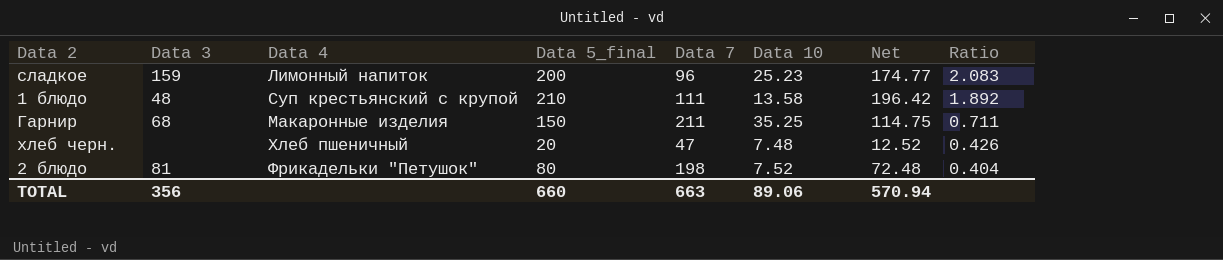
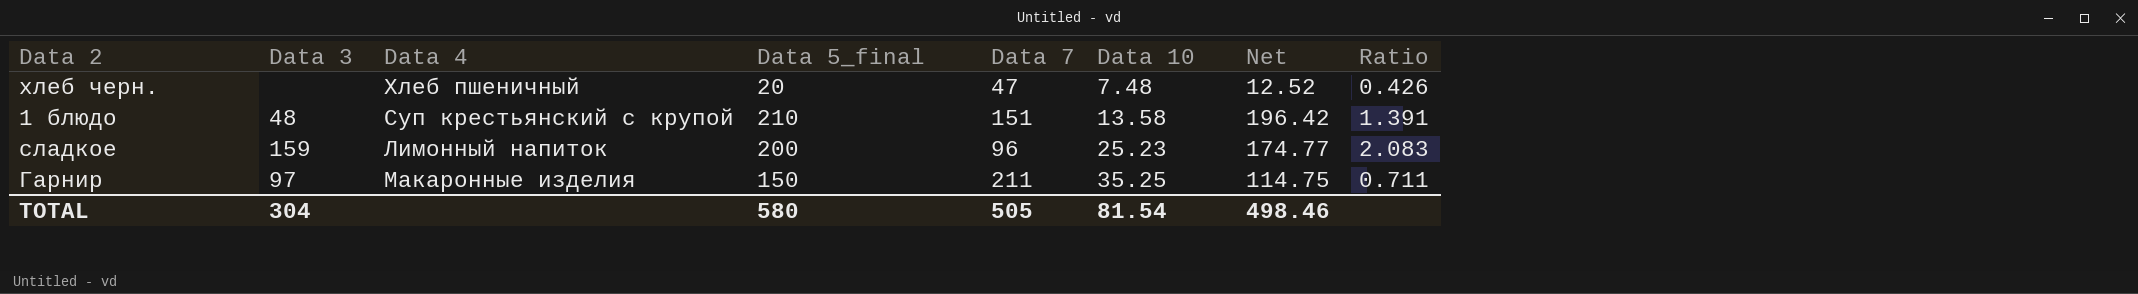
row order: Ratio descending -> Data 10 ascending
row 2 блюдо: 81 | Фрикадельки "Петушок" | 80 | 198 | 7.52 | 72.48 | 0.404 -> none
1 блюдо | Data 7: 111 -> 151
1 блюдо | Ratio: 1.892 -> 1.391
Гарнир | Data 3: 68 -> 97
TOTAL | Data 3: 356 -> 304
TOTAL | Data 5_final: 660 -> 580
TOTAL | Data 7: 663 -> 505
TOTAL | Data 10: 89.06 -> 81.54
TOTAL | Net: 570.94 -> 498.46

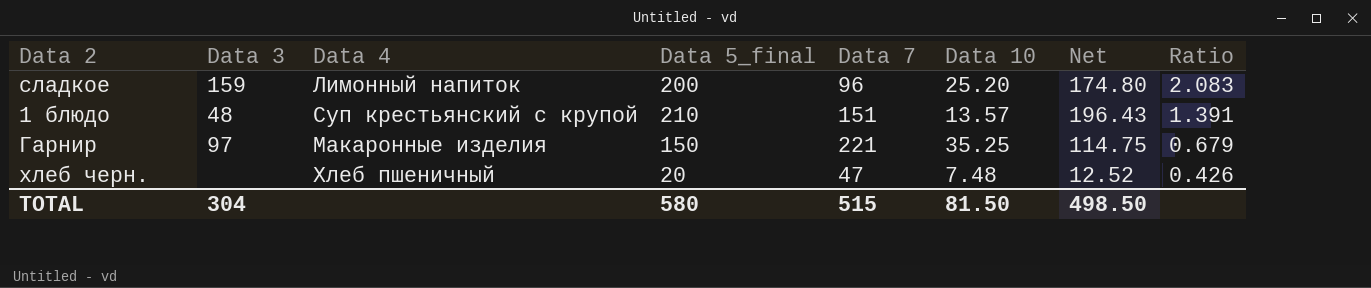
row order: Data 10 ascending -> Ratio descending
сладкое | Data 10: 25.23 -> 25.20
сладкое | Net: 174.77 -> 174.80
1 блюдо | Data 10: 13.58 -> 13.57
1 блюдо | Net: 196.42 -> 196.43
Гарнир | Data 7: 211 -> 221
Гарнир | Ratio: 0.711 -> 0.679
TOTAL | Data 7: 505 -> 515
TOTAL | Data 10: 81.54 -> 81.50
TOTAL | Net: 498.46 -> 498.50

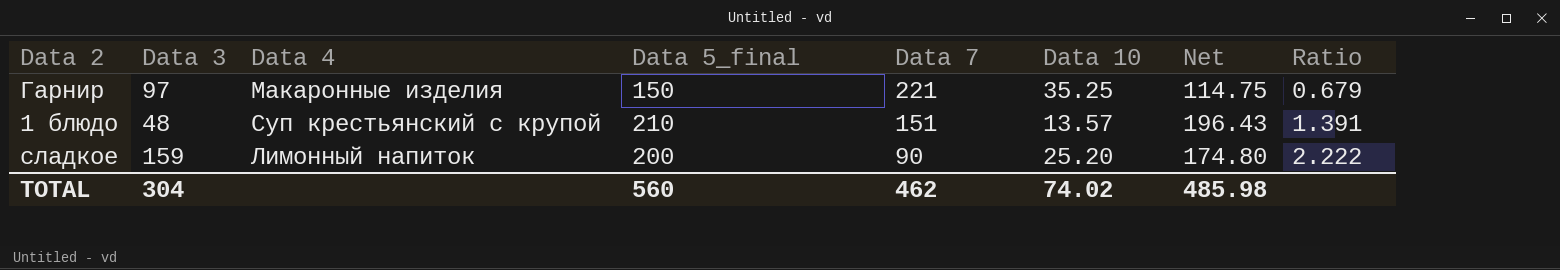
row order: Ratio descending -> Data 7 descending
row хлеб черн.: none | Хлеб пшеничный | 20 | 47 | 7.48 | 12.52 | 0.426 -> none
сладкое | Data 7: 96 -> 90
сладкое | Ratio: 2.083 -> 2.222
TOTAL | Data 5_final: 580 -> 560
TOTAL | Data 7: 515 -> 462
TOTAL | Data 10: 81.50 -> 74.02
TOTAL | Net: 498.50 -> 485.98

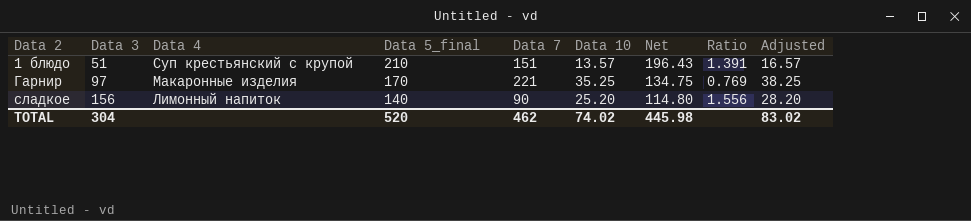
row order: Data 7 descending -> Data 2 ascending
column Adjusted | formula: none -> [Data 10] + 3
1 блюдо | Data 3: 48 -> 51
Гарнир | Data 5_final: 150 -> 170
Гарнир | Net: 114.75 -> 134.75
Гарнир | Ratio: 0.679 -> 0.769
сладкое | Data 3: 159 -> 156
сладкое | Data 5_final: 200 -> 140
сладкое | Net: 174.80 -> 114.80
сладкое | Ratio: 2.222 -> 1.556
TOTAL | Data 5_final: 560 -> 520
TOTAL | Net: 485.98 -> 445.98

